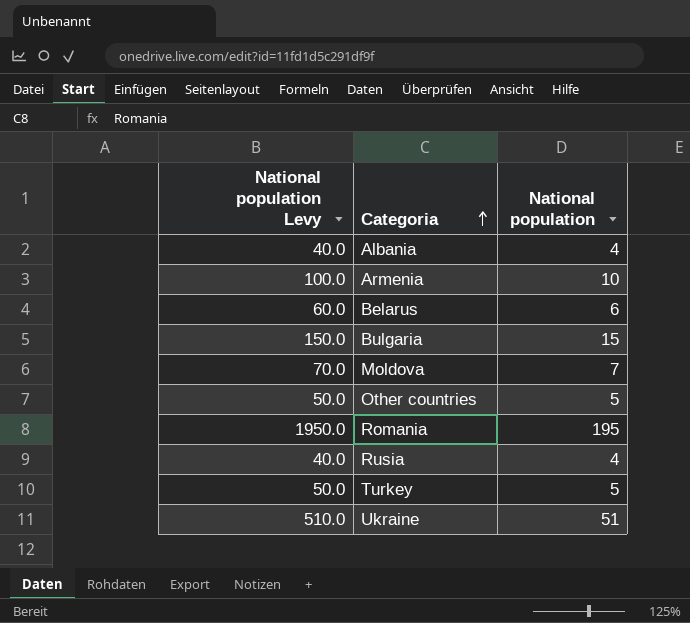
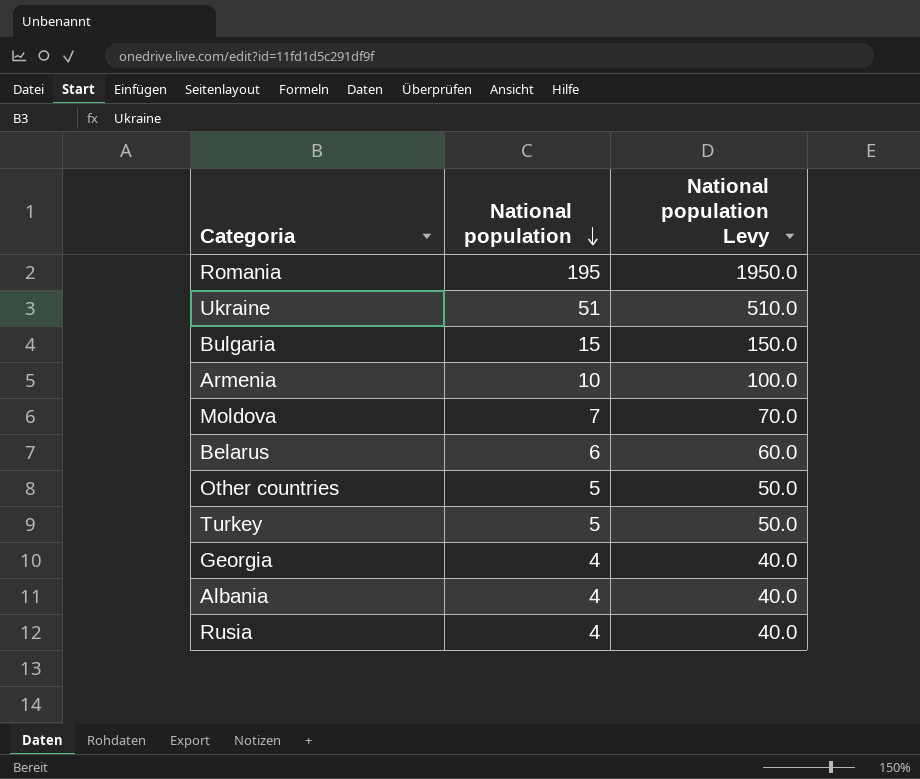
row order: Categoria ascending -> National population descending
column National population Levy | position: 1 -> 3
row Georgia: none -> 4 | 40.0

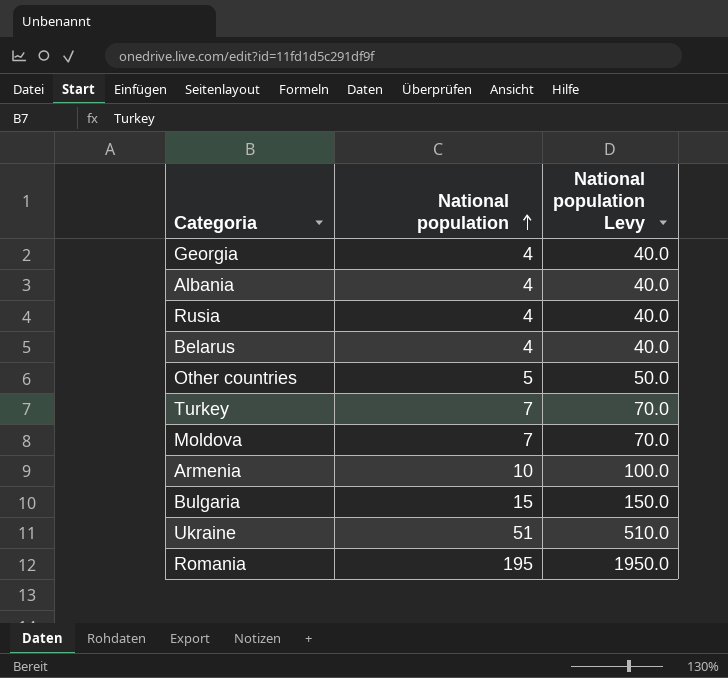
row order: National population descending -> National population ascending
Belarus | National population: 6 -> 4
Belarus | National population Levy: 60.0 -> 40.0
Turkey | National population: 5 -> 7
Turkey | National population Levy: 50.0 -> 70.0

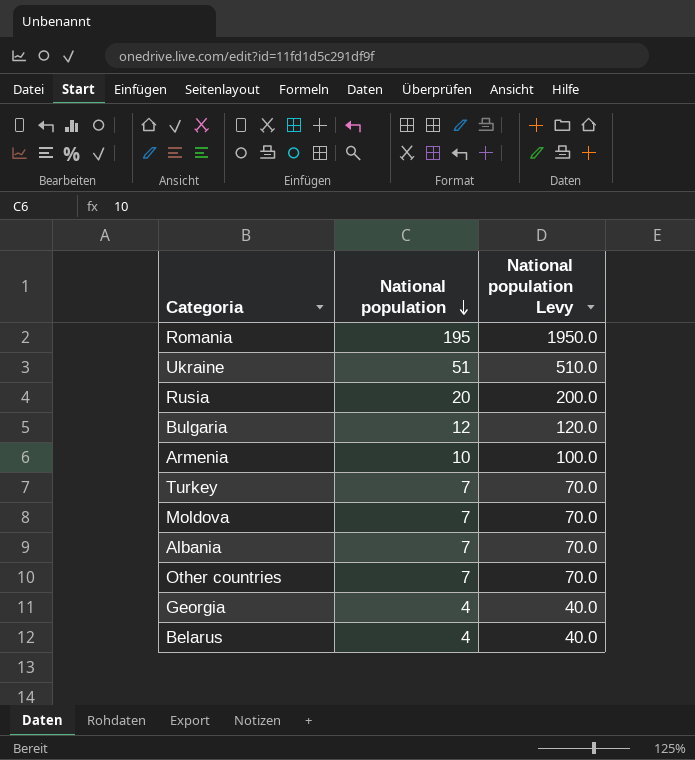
row order: National population ascending -> National population descending
Rusia | National population: 4 -> 20
Rusia | National population Levy: 40.0 -> 200.0
Bulgaria | National population: 15 -> 12
Bulgaria | National population Levy: 150.0 -> 120.0
Albania | National population: 4 -> 7
Albania | National population Levy: 40.0 -> 70.0
Other countries | National population: 5 -> 7
Other countries | National population Levy: 50.0 -> 70.0

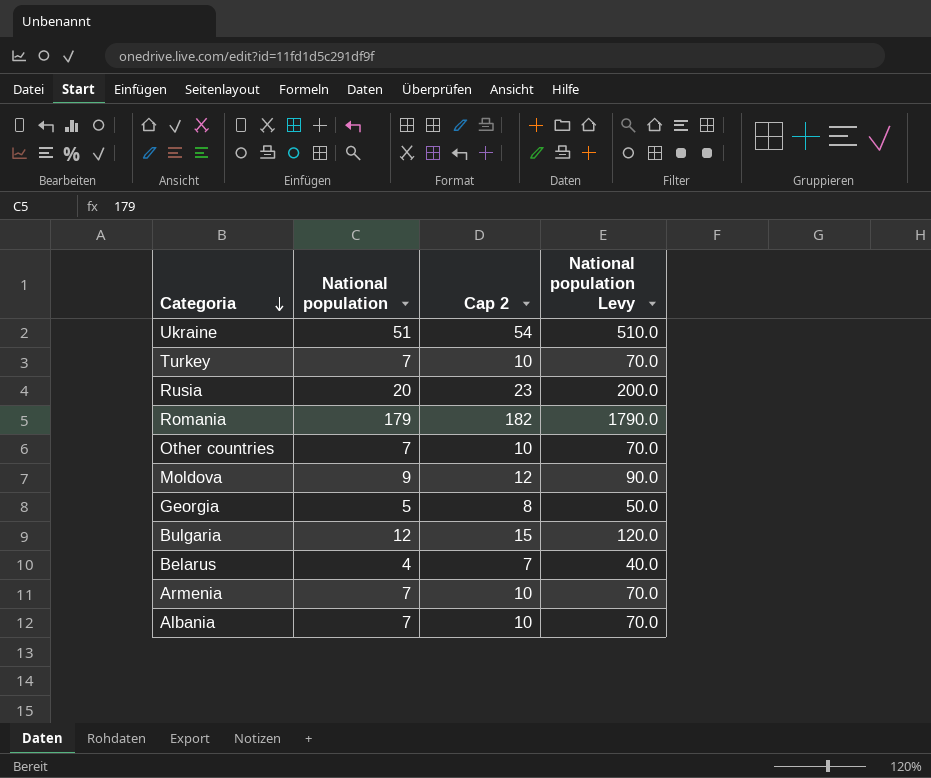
row order: National population descending -> Categoria descending
column Cap 2 | formula: none -> [National population] + 3
Romania | National population: 195 -> 179
Romania | National population Levy: 1950.0 -> 1790.0
Moldova | National population: 7 -> 9
Moldova | National population Levy: 70.0 -> 90.0
Georgia | National population: 4 -> 5
Georgia | National population Levy: 40.0 -> 50.0
Armenia | National population: 10 -> 7
Armenia | National population Levy: 100.0 -> 70.0

